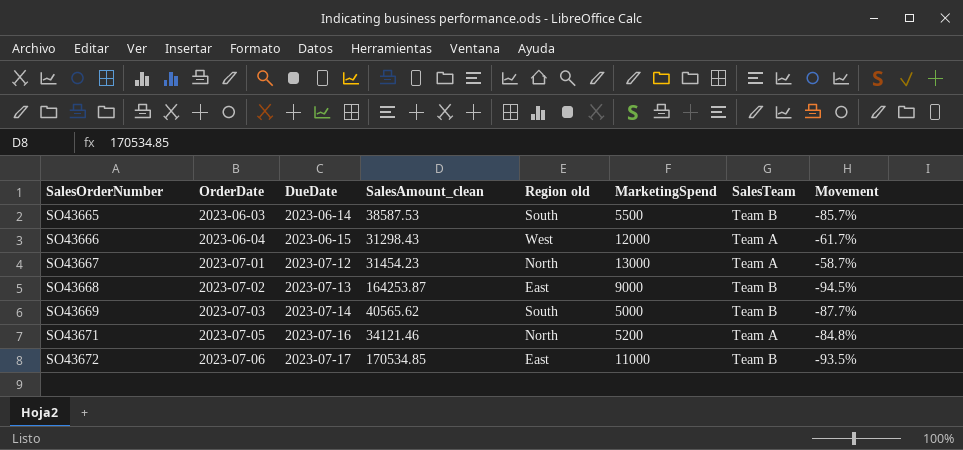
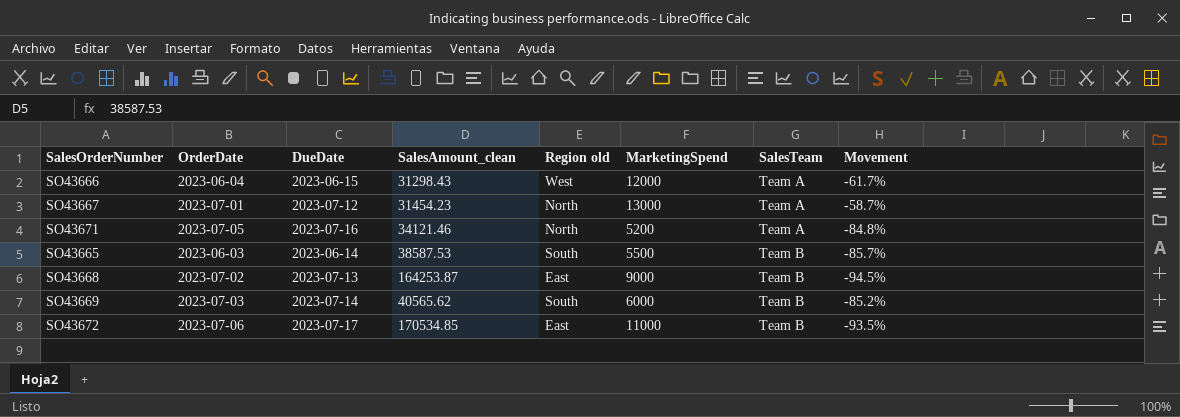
row order: SalesOrderNumber ascending -> SalesTeam ascending
SO43669 | MarketingSpend: 5000 -> 6000
SO43669 | Movement: -87.7% -> -85.2%

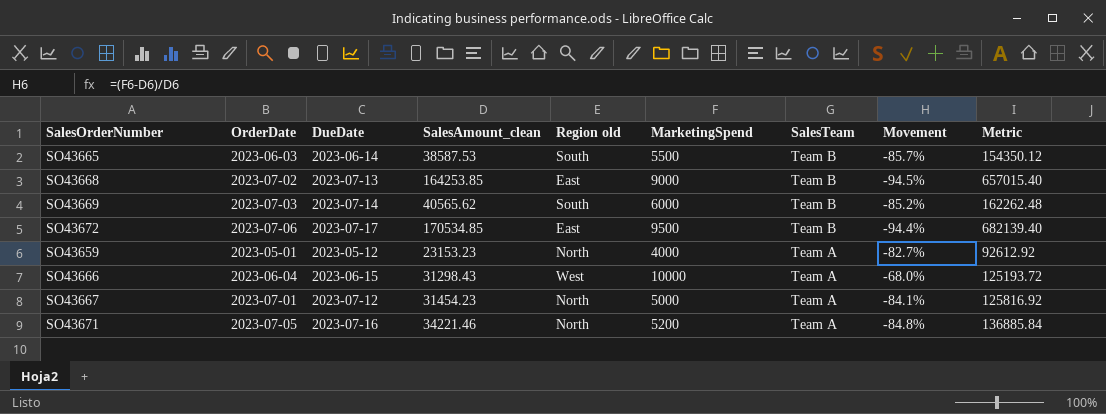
row order: SalesTeam ascending -> SalesTeam descending
column Metric | formula: none -> [SalesAmount_clean] * 4
SO43668 | SalesAmount_clean: 164253.87 -> 164253.85
SO43672 | MarketingSpend: 11000 -> 9500
SO43672 | Movement: -93.5% -> -94.4%
row SO43659: none -> 2023-05-01 | 2023-05-12 | 23153.23 | North | 4000 | Team A | -82.7% | 92612.92
SO43666 | MarketingSpend: 12000 -> 10000
SO43666 | Movement: -61.7% -> -68.0%
SO43667 | MarketingSpend: 13000 -> 5000
SO43667 | Movement: -58.7% -> -84.1%
SO43671 | SalesAmount_clean: 34121.46 -> 34221.46

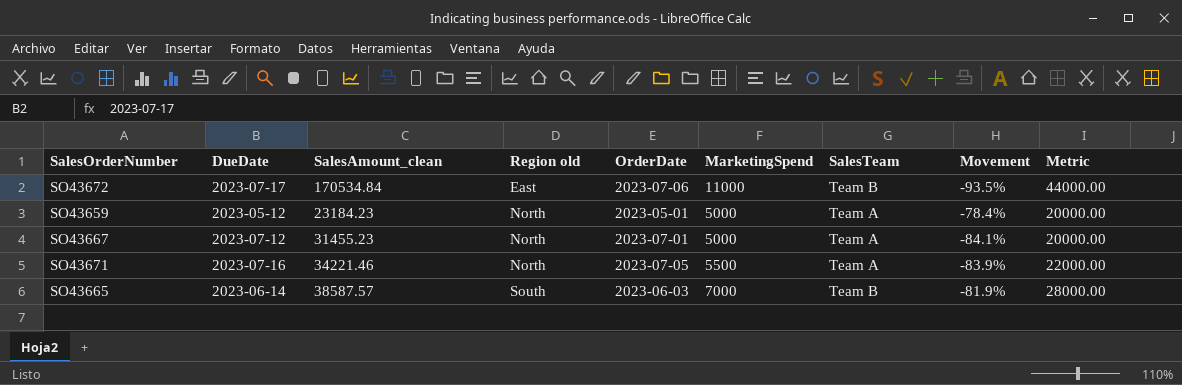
row order: SalesTeam descending -> Region old ascending
column OrderDate | position: 2 -> 5
column Metric | formula: [SalesAmount_clean] * 4 -> [MarketingSpend] * 4
row SO43668: 2023-07-02 | 2023-07-13 | 164253.85 | East | 9000 | Team B | -94.5% | 657015.40 -> none
row SO43669: 2023-07-03 | 2023-07-14 | 40565.62 | South | 6000 | Team B | -85.2% | 162262.48 -> none
row SO43666: 2023-06-04 | 2023-06-15 | 31298.43 | West | 10000 | Team A | -68.0% | 125193.72 -> none
SO43672 | SalesAmount_clean: 170534.85 -> 170534.84
SO43672 | MarketingSpend: 9500 -> 11000
SO43672 | Movement: -94.4% -> -93.5%
SO43659 | SalesAmount_clean: 23153.23 -> 23184.23
SO43659 | MarketingSpend: 4000 -> 5000
SO43659 | Movement: -82.7% -> -78.4%
SO43667 | SalesAmount_clean: 31454.23 -> 31455.23
SO43671 | MarketingSpend: 5200 -> 5500
SO43671 | Movement: -84.8% -> -83.9%
SO43665 | SalesAmount_clean: 38587.53 -> 38587.57
SO43665 | MarketingSpend: 5500 -> 7000
SO43665 | Movement: -85.7% -> -81.9%

